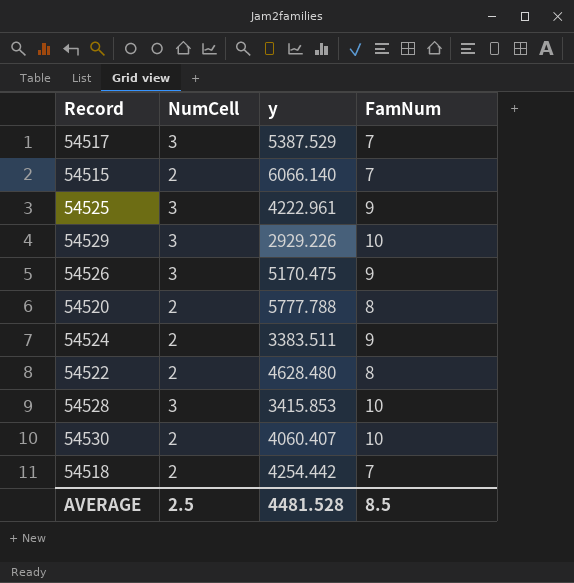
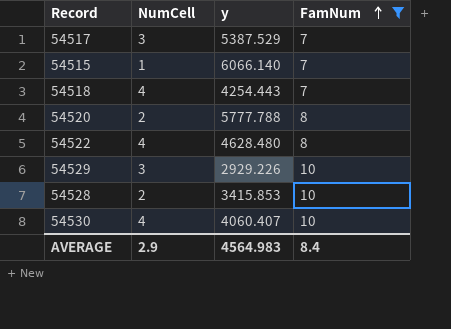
filter: none -> FamNum != 9
row order: none -> FamNum ascending
54515 | NumCell: 2 -> 1
54518 | NumCell: 2 -> 4
54518 | y: 4254.442 -> 4254.443
54522 | NumCell: 2 -> 4
54528 | NumCell: 3 -> 2
54530 | NumCell: 2 -> 4
AVERAGE | NumCell: 2.5 -> 2.9
AVERAGE | y: 4481.528 -> 4564.983
AVERAGE | FamNum: 8.5 -> 8.4

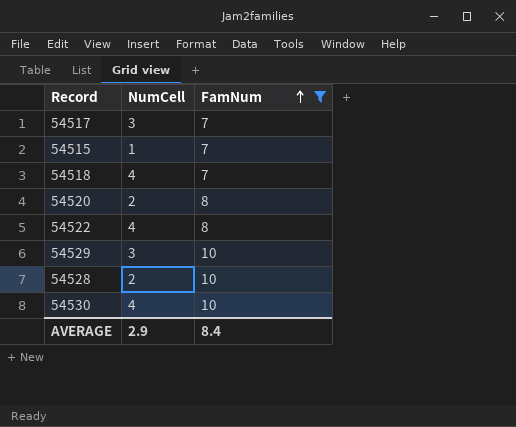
column y | position: 3 -> none

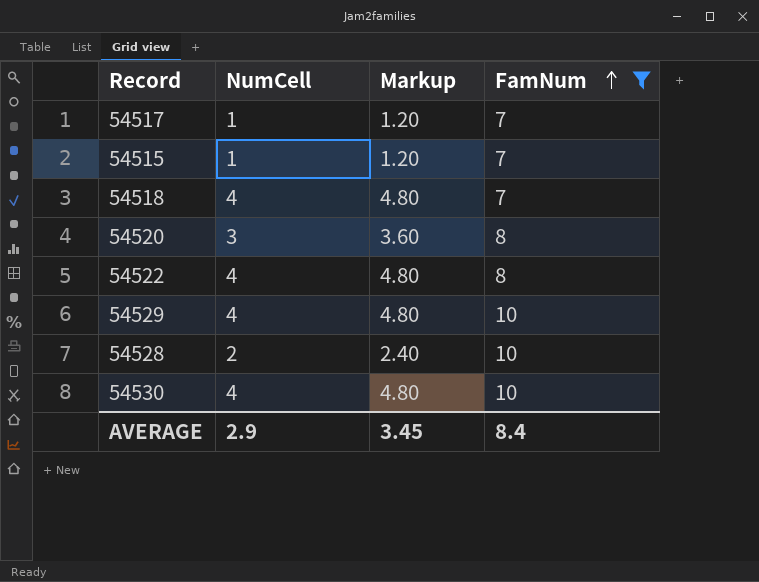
column Markup | formula: none -> [NumCell] * 1.2
54517 | NumCell: 3 -> 1
54520 | NumCell: 2 -> 3
54529 | NumCell: 3 -> 4

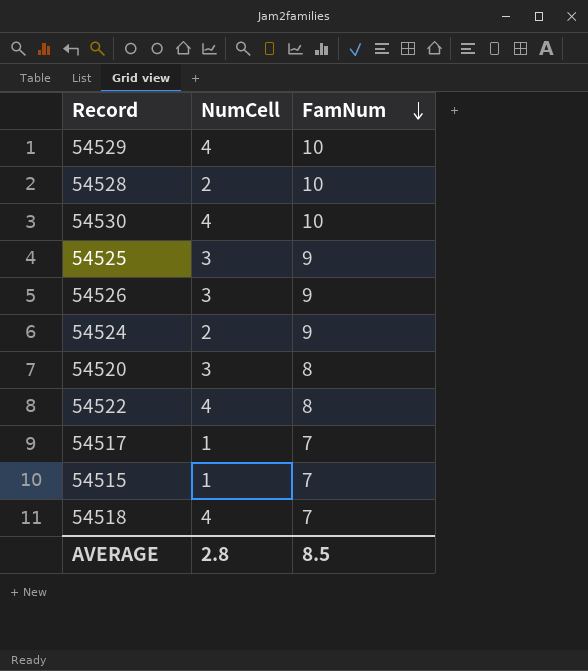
filter: FamNum != 9 -> none
row order: FamNum ascending -> FamNum descending
column Markup | formula: [NumCell] * 1.2 -> none
AVERAGE | NumCell: 2.9 -> 2.8
AVERAGE | FamNum: 8.4 -> 8.5

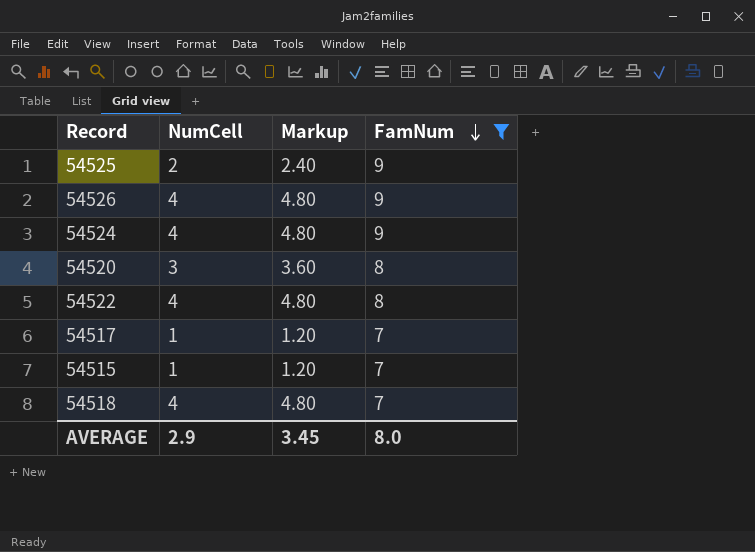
filter: none -> FamNum != 10
column Markup | formula: none -> [NumCell] * 1.2
54525 | NumCell: 3 -> 2
54526 | NumCell: 3 -> 4
54524 | NumCell: 2 -> 4
AVERAGE | NumCell: 2.8 -> 2.9
AVERAGE | FamNum: 8.5 -> 8.0

